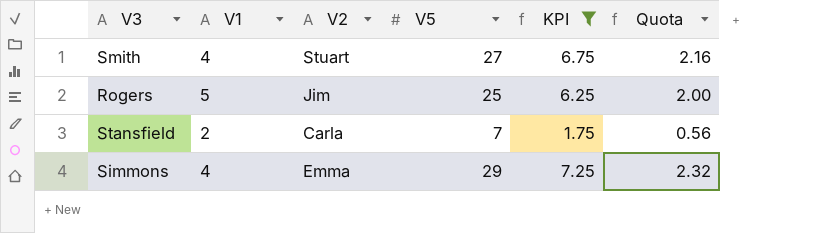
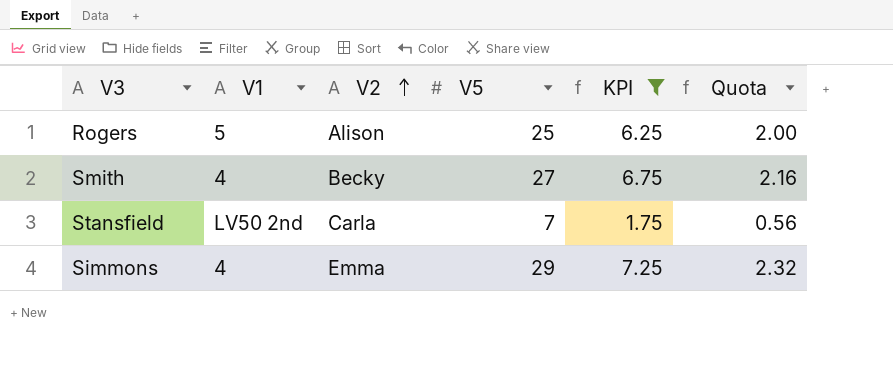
row order: none -> V2 ascending
Rogers | V2: Jim -> Alison
Smith | V2: Stuart -> Becky
Stansfield | V1: 2 -> LV50 2nd

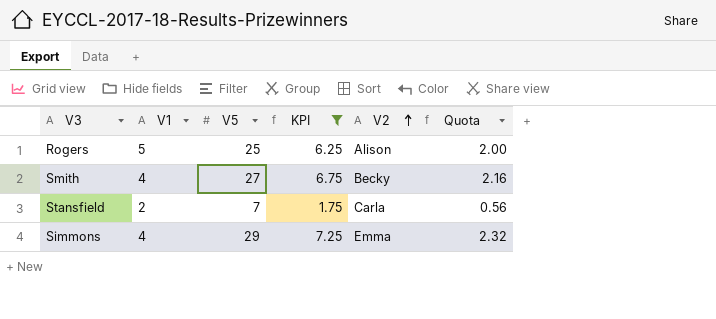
column V2 | position: 3 -> 5
Stansfield | V1: LV50 2nd -> 2

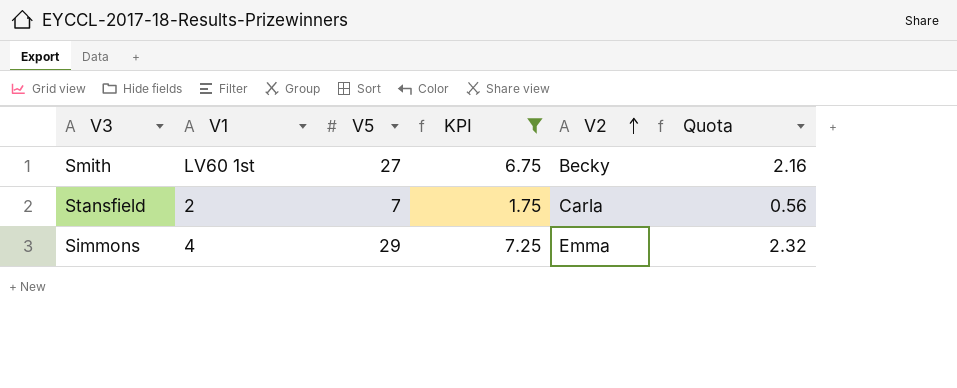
row Rogers: 5 | 25 | 6.25 | Alison | 2.00 -> none
Smith | V1: 4 -> LV60 1st

